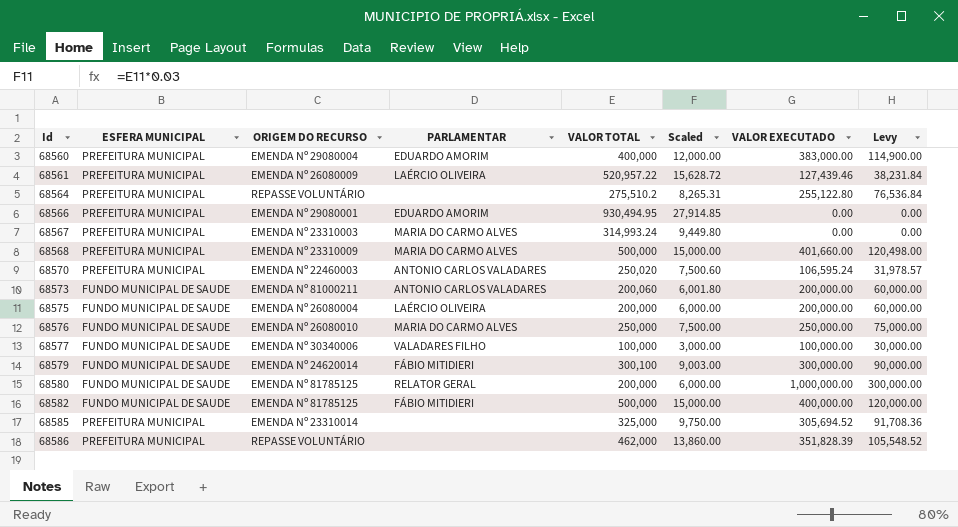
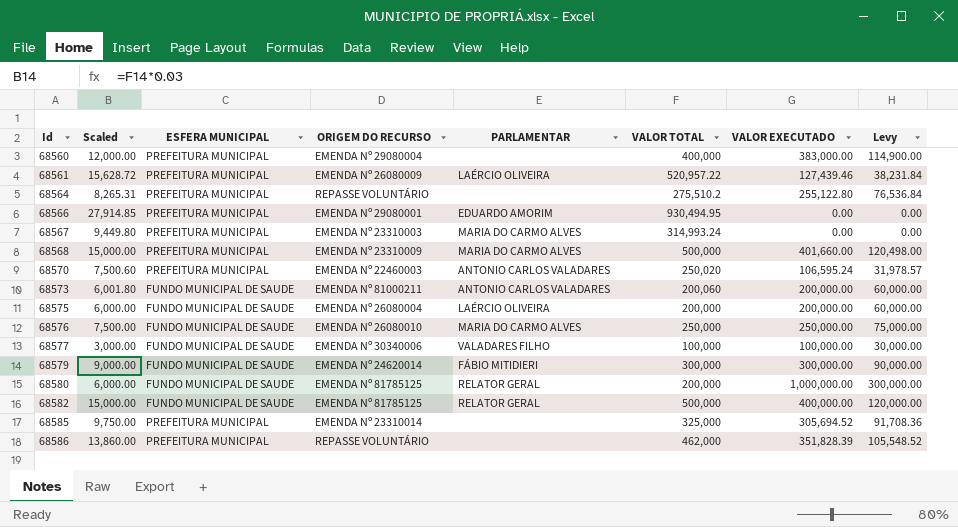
column Scaled | position: 6 -> 2
68560 | PARLAMENTAR: EDUARDO AMORIM -> none
68579 | Scaled: 9,003.00 -> 9,000.00
68579 | VALOR TOTAL: 300,100 -> 300,000
68582 | PARLAMENTAR: FÁBIO MITIDIERI -> RELATOR GERAL

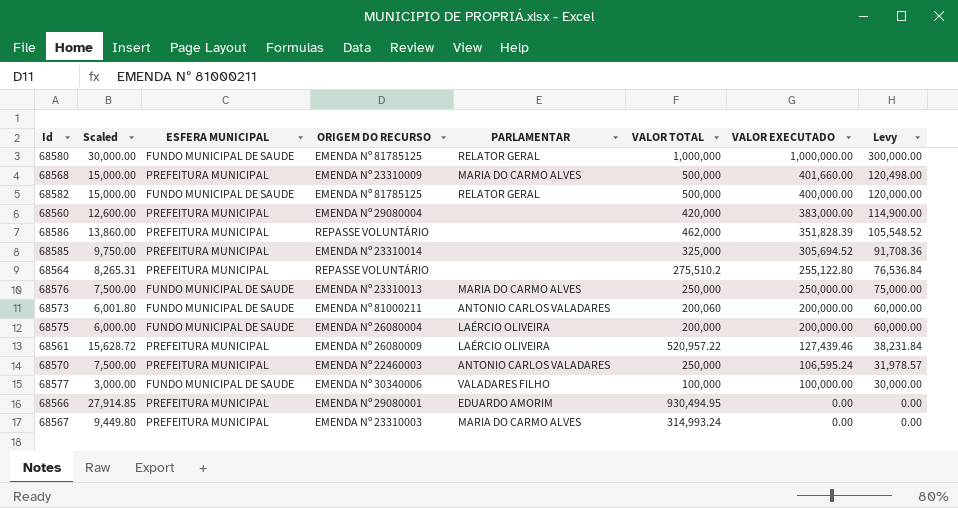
row order: Id ascending -> VALOR EXECUTADO descending
row 68579: 9,000.00 | FUNDO MUNICIPAL DE SAUDE | EMENDA Nº 24620014 | FÁBIO MITIDIERI | 300,000 | 300,000.00 | 90,000.00 -> none
68580 | Scaled: 6,000.00 -> 30,000.00
68580 | VALOR TOTAL: 200,000 -> 1,000,000
68560 | Scaled: 12,000.00 -> 12,600.00
68560 | VALOR TOTAL: 400,000 -> 420,000
68576 | ORIGEM DO RECURSO: EMENDA Nº 26080010 -> EMENDA Nº 23310013
68570 | Scaled: 7,500.60 -> 7,500.00
68570 | VALOR TOTAL: 250,020 -> 250,000

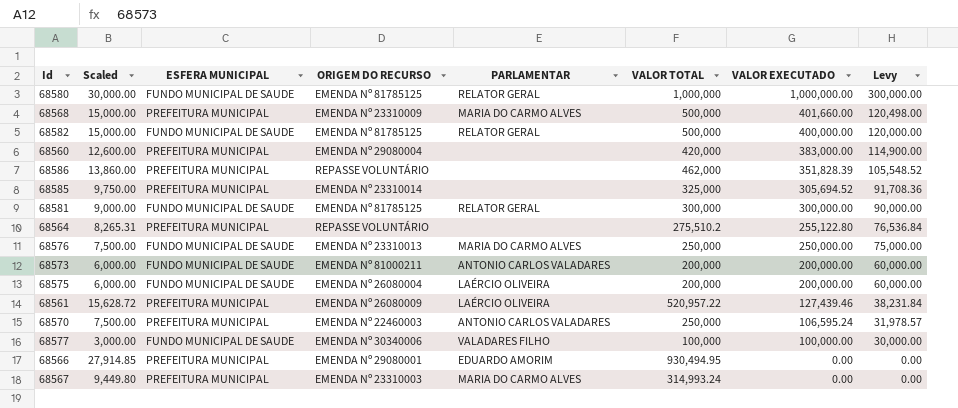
row 68581: none -> 9,000.00 | FUNDO MUNICIPAL DE SAUDE | EMENDA Nº 81785125 | RELATOR GERAL | 300,000 | 300,000.00 | 90,000.00
68573 | Scaled: 6,001.80 -> 6,000.00
68573 | VALOR TOTAL: 200,060 -> 200,000

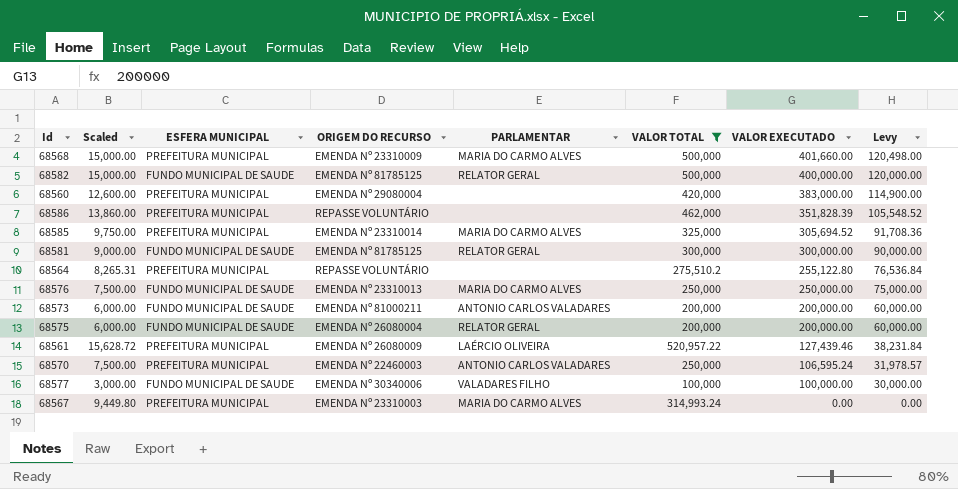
filter: none -> VALOR TOTAL <= 520,957.22
68585 | PARLAMENTAR: none -> MARIA DO CARMO ALVES
68575 | PARLAMENTAR: LAÉRCIO OLIVEIRA -> RELATOR GERAL

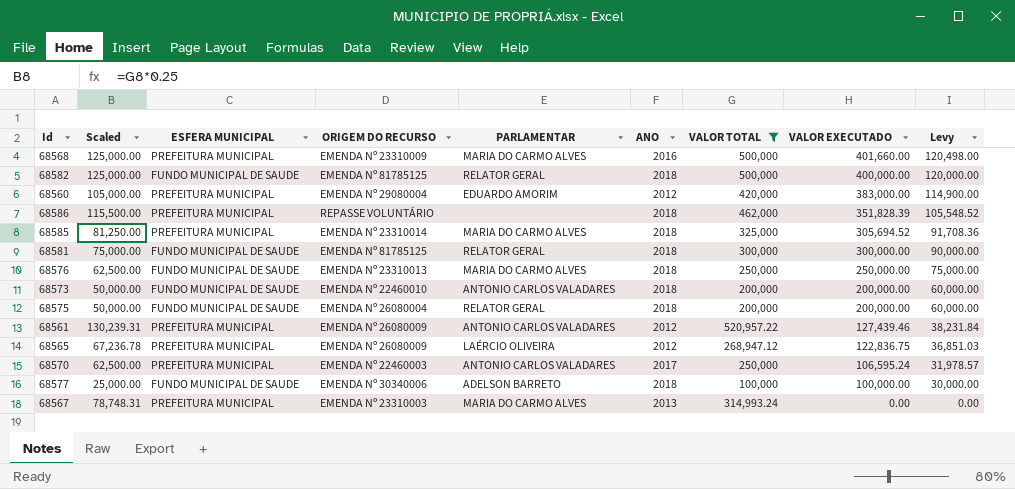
column Scaled | formula: [VALOR TOTAL] * 0.03 -> [VALOR TOTAL] * 0.25
column ANO | position: none -> 6
row 68564: 8,265.31 | PREFEITURA MUNICIPAL | REPASSE VOLUNTÁRIO | none | 275,510.2 | 255,122.80 | 76,536.84 -> none
68560 | PARLAMENTAR: none -> EDUARDO AMORIM
68573 | ORIGEM DO RECURSO: EMENDA Nº 81000211 -> EMENDA Nº 22460010
68561 | PARLAMENTAR: LAÉRCIO OLIVEIRA -> ANTONIO CARLOS VALADARES
row 68565: none -> 67,236.78 | PREFEITURA MUNICIPAL | EMENDA Nº 26080009 | LAÉRCIO OLIVEIRA | 2012 | 268,947.12 | 122,836.75 | 36,851.03
68577 | PARLAMENTAR: VALADARES FILHO -> ADELSON BARRETO

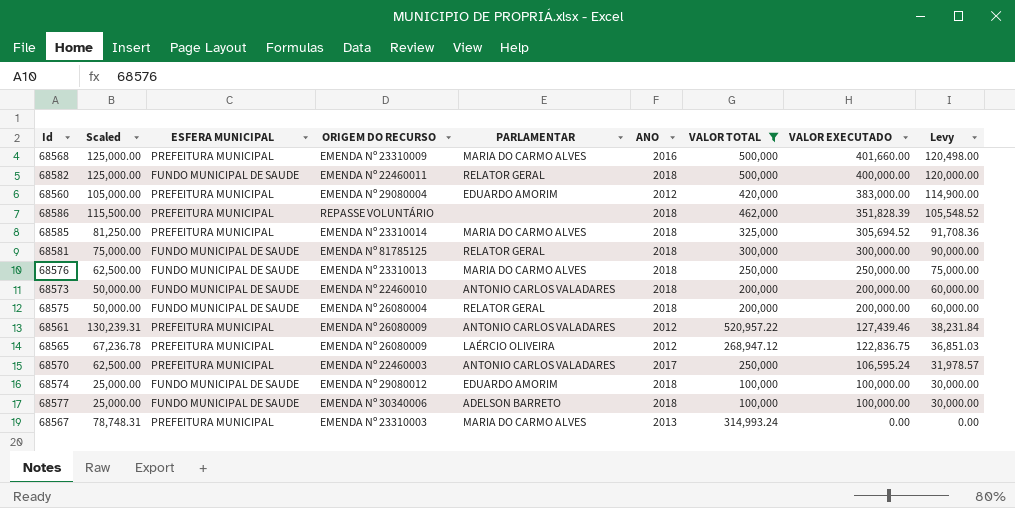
68582 | ORIGEM DO RECURSO: EMENDA Nº 81785125 -> EMENDA Nº 22460011
row 68574: none -> 25,000.00 | FUNDO MUNICIPAL DE SAUDE | EMENDA Nº 29080012 | EDUARDO AMORIM | 2018 | 100,000 | 100,000.00 | 30,000.00

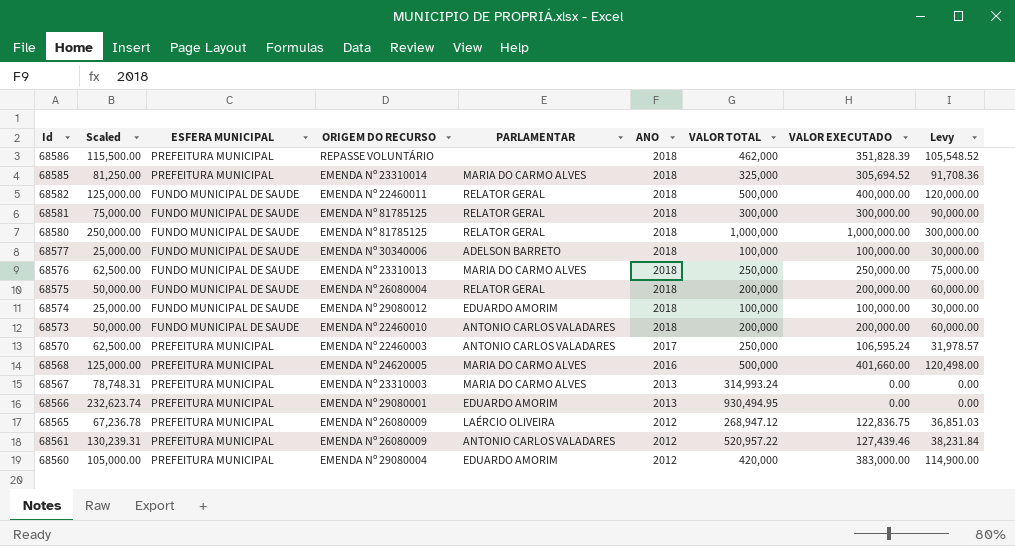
filter: VALOR TOTAL <= 520,957.22 -> none
row order: VALOR EXECUTADO descending -> Id descending
68568 | ORIGEM DO RECURSO: EMENDA Nº 23310009 -> EMENDA Nº 24620005

